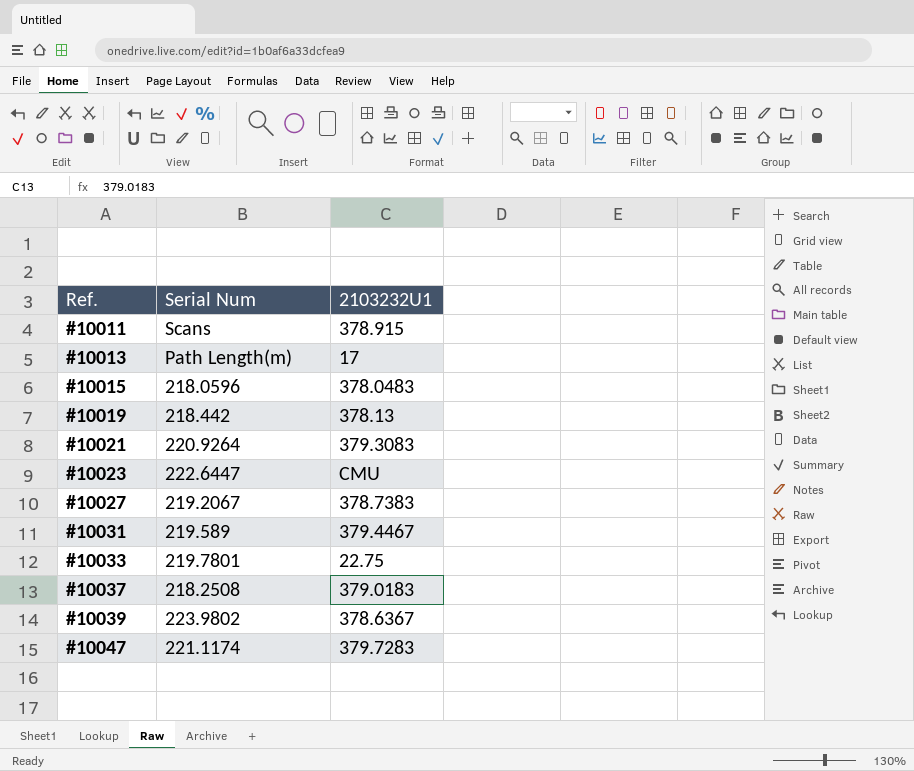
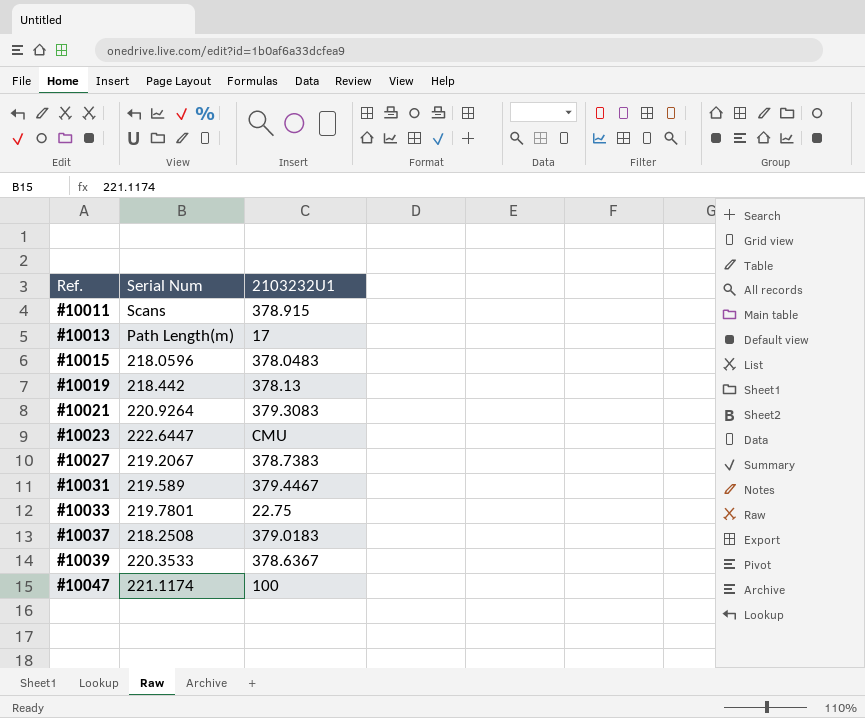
#10039 | Serial Num: 223.9802 -> 220.3533
#10047 | 2103232U1: 379.7283 -> 100

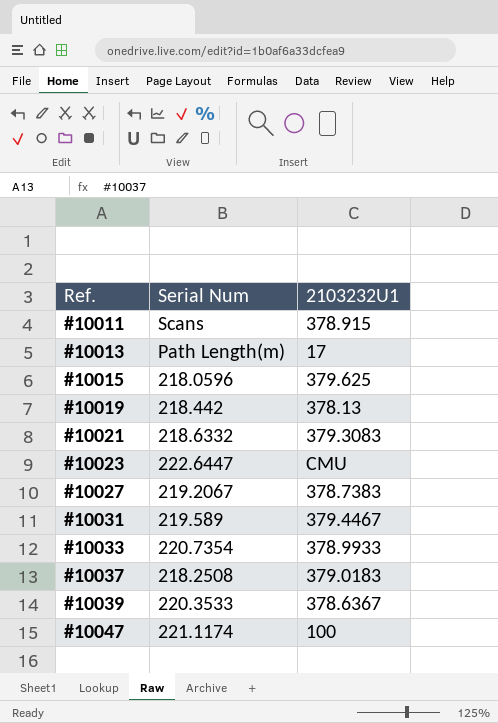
#10015 | 2103232U1: 378.0483 -> 379.625
#10021 | Serial Num: 220.9264 -> 218.6332
#10033 | Serial Num: 219.7801 -> 220.7354
#10033 | 2103232U1: 22.75 -> 378.9933

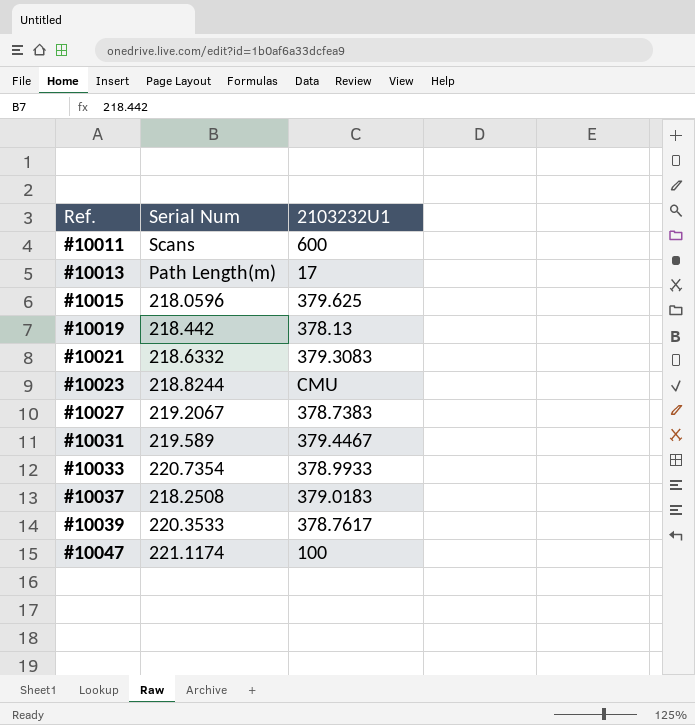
#10011 | 2103232U1: 378.915 -> 600
#10023 | Serial Num: 222.6447 -> 218.8244
#10039 | 2103232U1: 378.6367 -> 378.7617

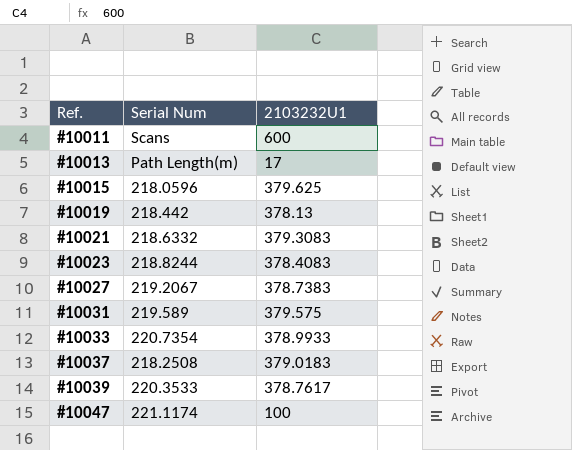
#10023 | 2103232U1: CMU -> 378.4083
#10031 | 2103232U1: 379.4467 -> 379.575

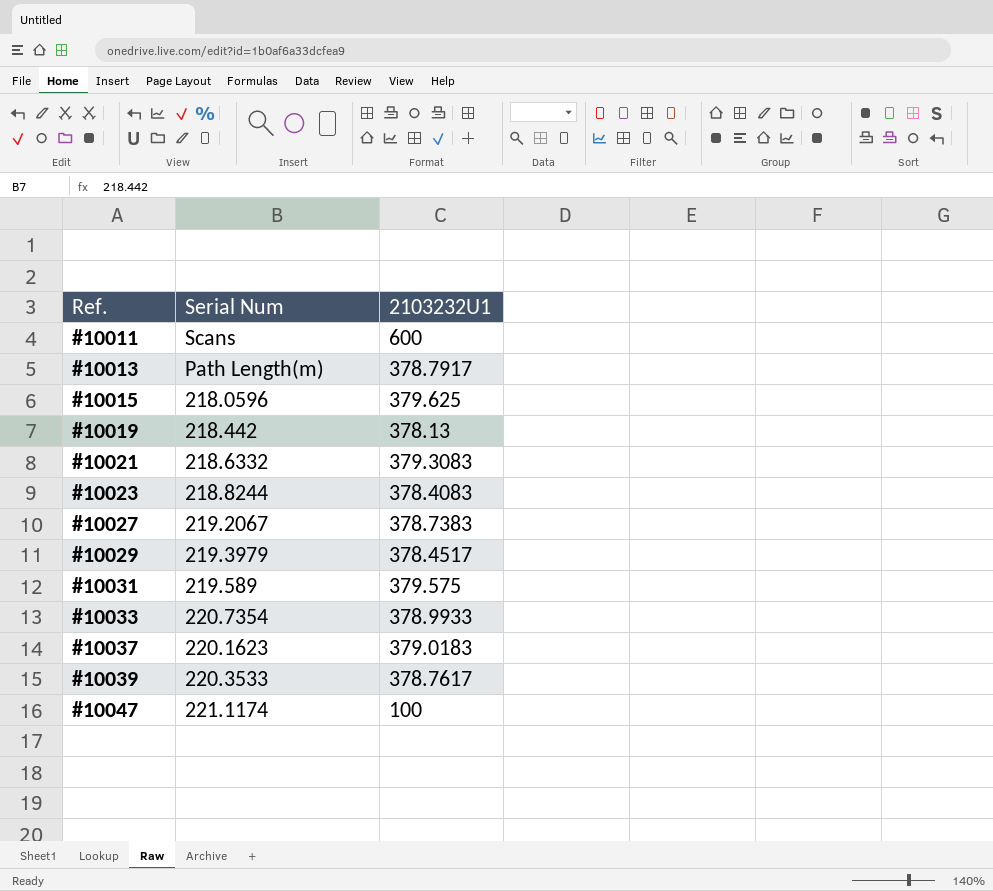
#10013 | 2103232U1: 17 -> 378.7917
row #10029: none -> 219.3979 | 378.4517
#10037 | Serial Num: 218.2508 -> 220.1623

